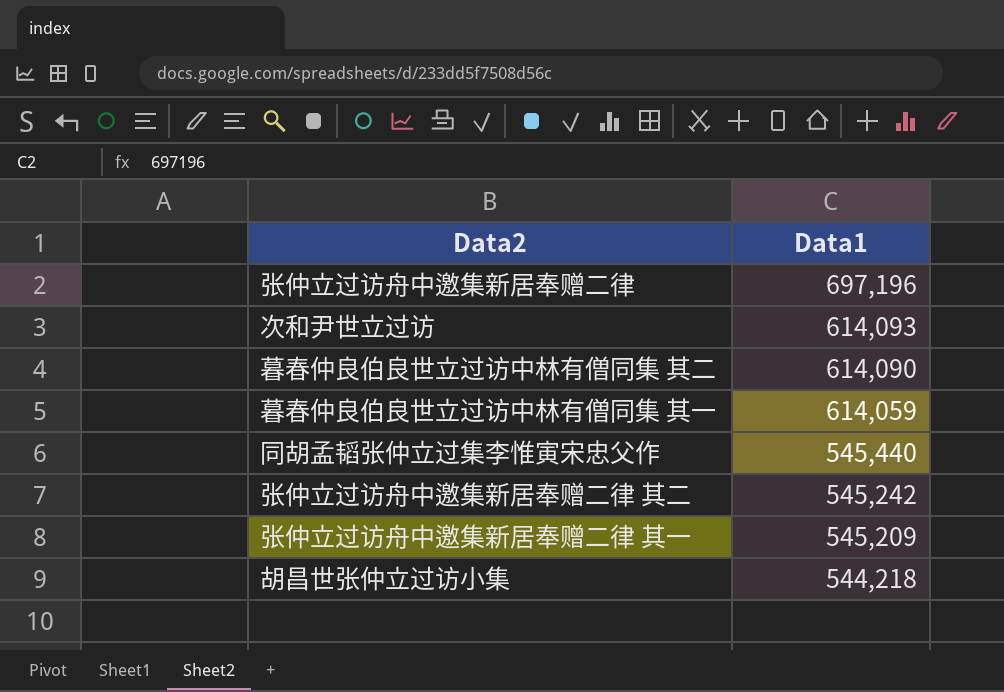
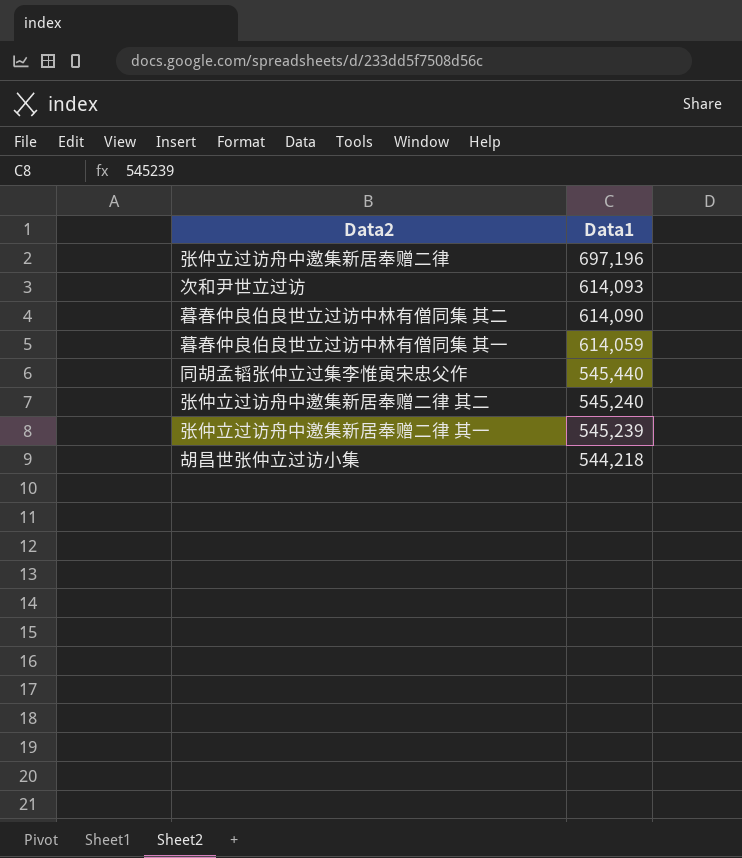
张仲立过访舟中邀集新居奉赠二律 其二 | Data1: 545,242 -> 545,240
张仲立过访舟中邀集新居奉赠二律 其一 | Data1: 545,209 -> 545,239

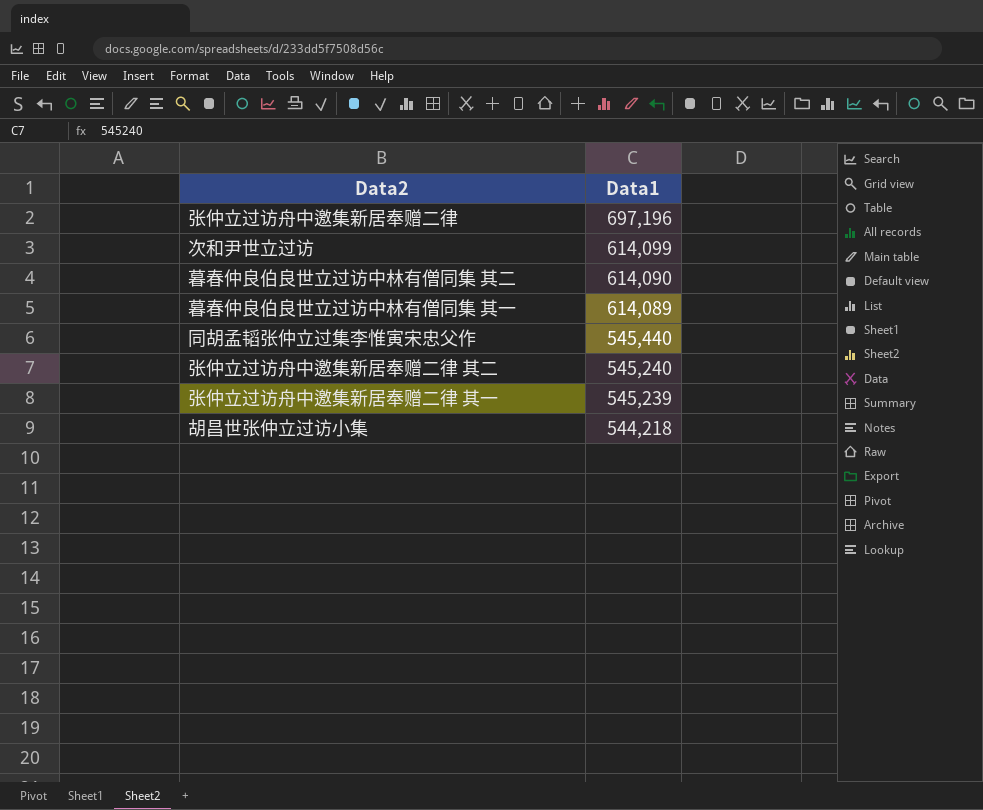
次和尹世立过访 | Data1: 614,093 -> 614,099
暮春仲良伯良世立过访中林有僧同集 其一 | Data1: 614,059 -> 614,089

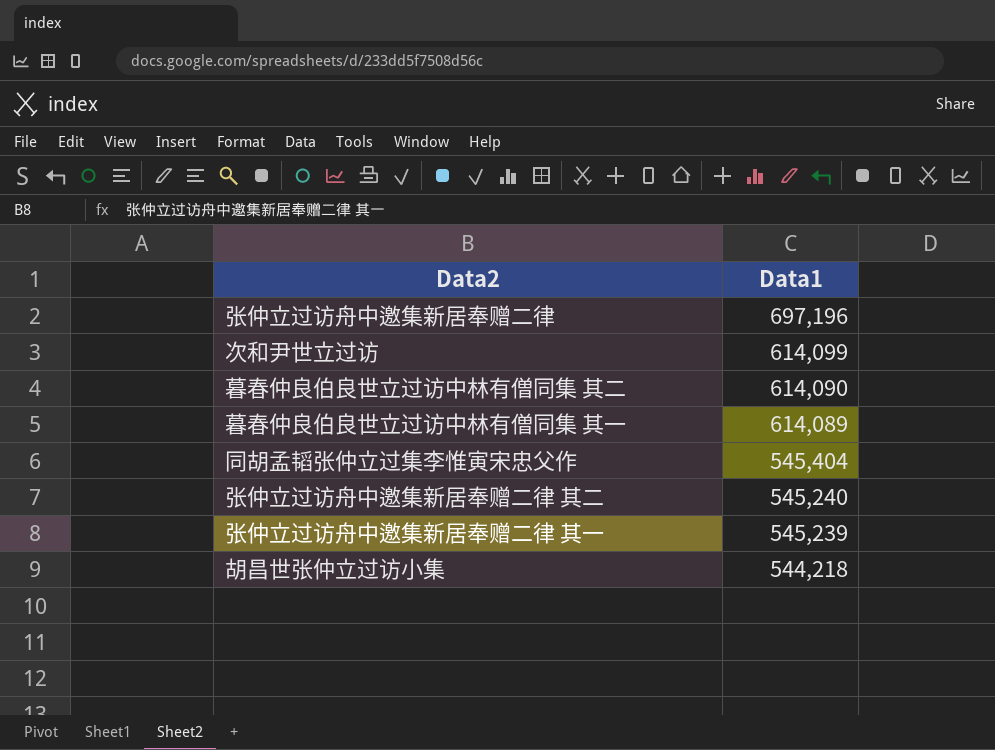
同胡孟韬张仲立过集李惟寅宋忠父作 | Data1: 545,440 -> 545,404

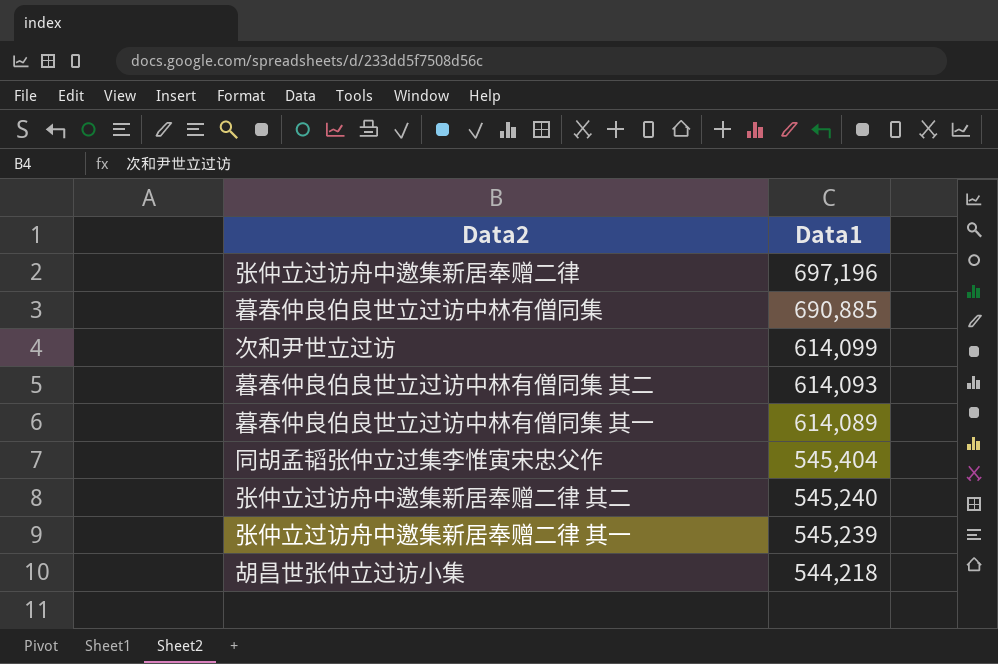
row 暮春仲良伯良世立过访中林有僧同集: none -> 690,885
暮春仲良伯良世立过访中林有僧同集 其二 | Data1: 614,090 -> 614,093

